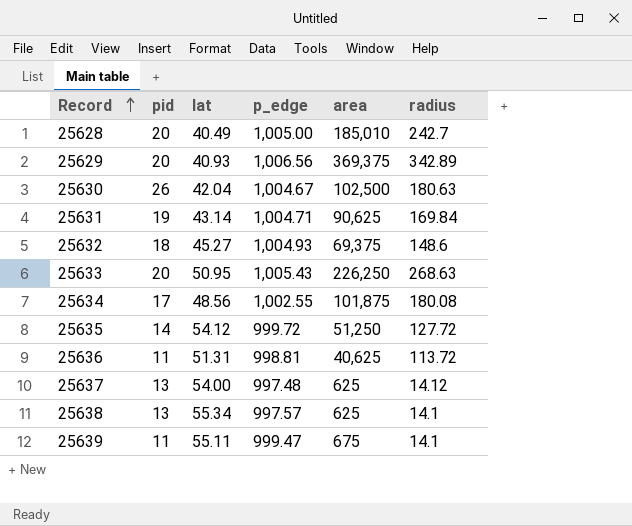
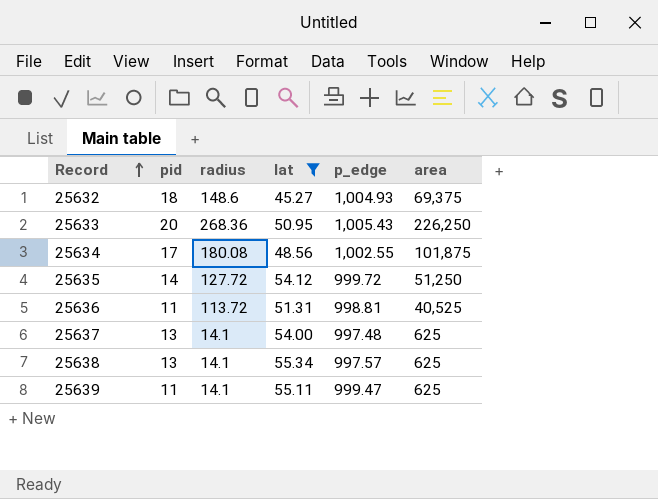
filter: none -> lat >= 45.27
column radius | position: 6 -> 3
25633 | radius: 268.63 -> 268.36
25636 | area: 40,625 -> 40,525
25637 | radius: 14.12 -> 14.1
25639 | area: 675 -> 625

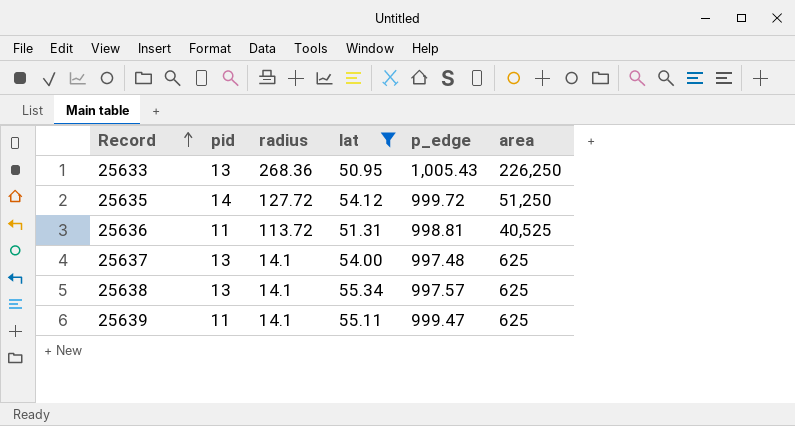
row 25632: 18 | 148.6 | 45.27 | 1,004.93 | 69,375 -> none
row 25634: 17 | 180.08 | 48.56 | 1,002.55 | 101,875 -> none
25633 | pid: 20 -> 13

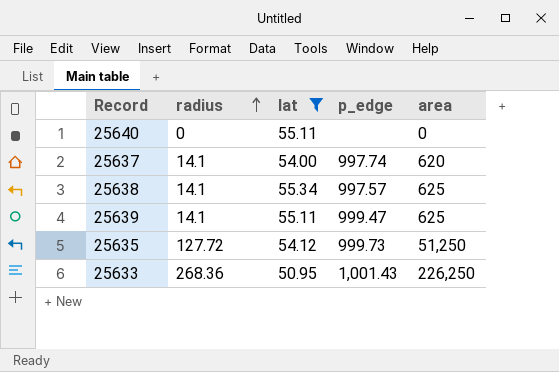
row order: Record ascending -> radius ascending
column pid | position: 2 -> none
row 25636: 11 | 113.72 | 51.31 | 998.81 | 40,525 -> none
row 25640: none -> 0 | 55.11 | none | 0
25637 | p_edge: 997.48 -> 997.74
25637 | area: 625 -> 620
25635 | p_edge: 999.72 -> 999.73
25633 | p_edge: 1,005.43 -> 1,001.43

